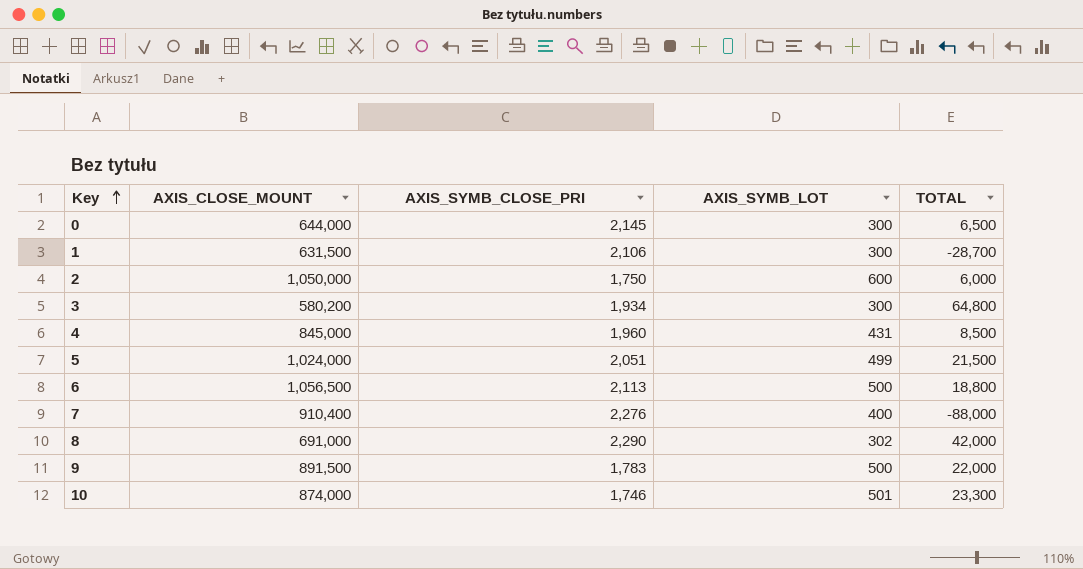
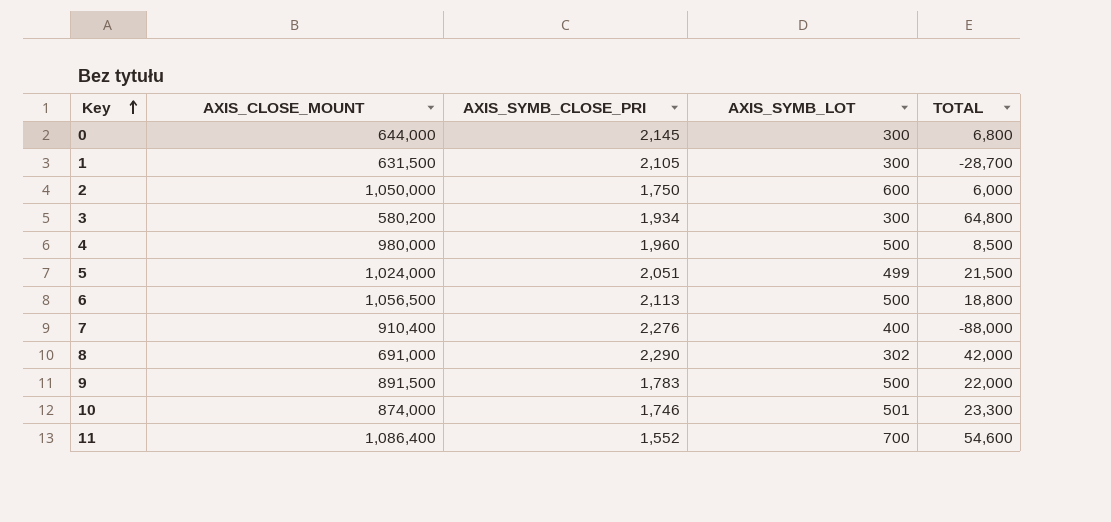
0 | TOTAL: 6,500 -> 6,800
1 | AXIS_SYMB_CLOSE_PRI: 2,106 -> 2,105
4 | AXIS_CLOSE_MOUNT: 845,000 -> 980,000
4 | AXIS_SYMB_LOT: 431 -> 500
row 11: none -> 1,086,400 | 1,552 | 700 | 54,600

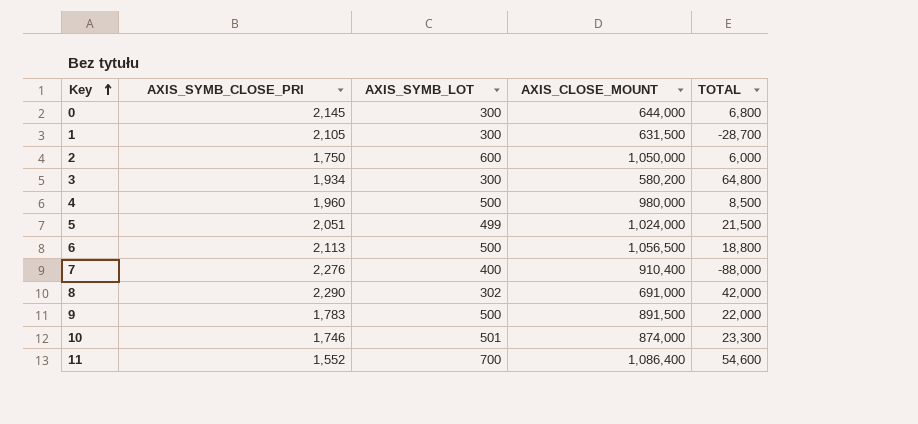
column AXIS_CLOSE_MOUNT | position: 2 -> 4

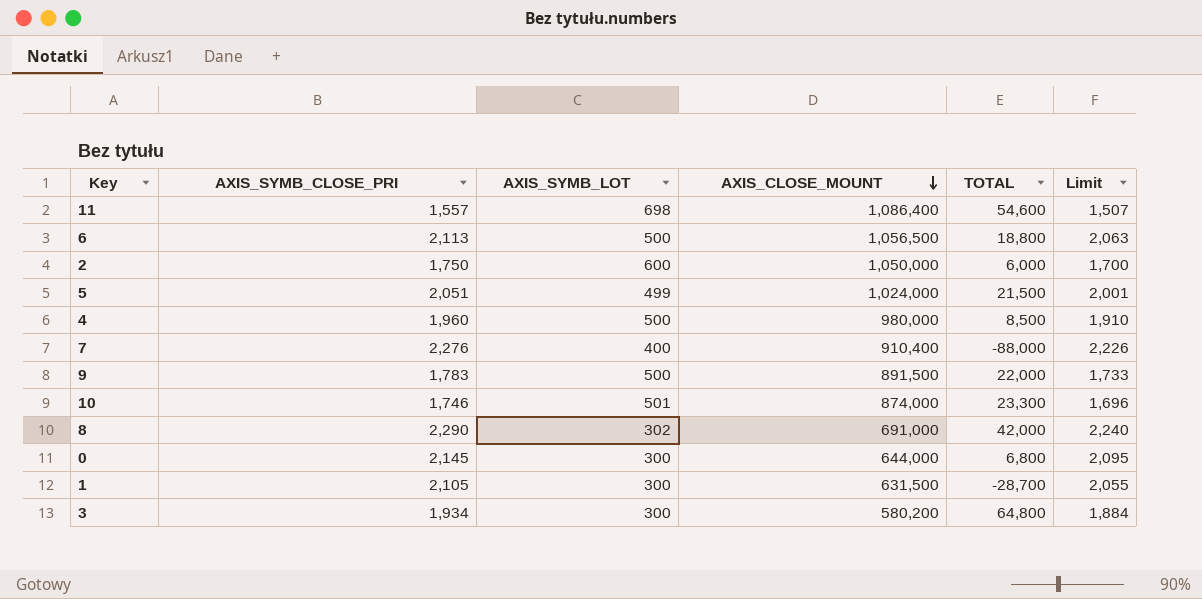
row order: Key ascending -> AXIS_CLOSE_MOUNT descending
column Limit | formula: none -> [AXIS_SYMB_CLOSE_PRI] - 50
11 | AXIS_SYMB_CLOSE_PRI: 1,552 -> 1,557
11 | AXIS_SYMB_LOT: 700 -> 698

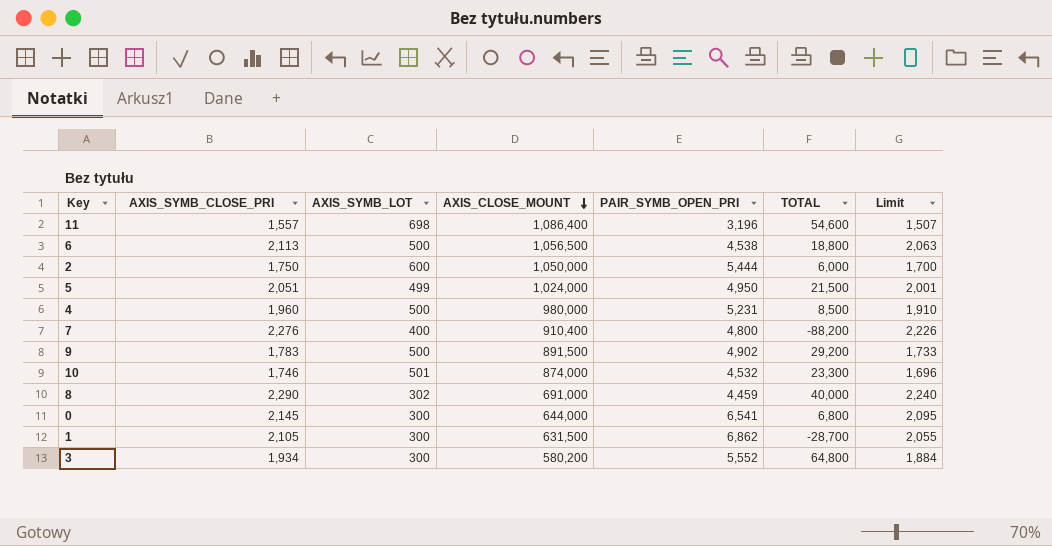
column PAIR_SYMB_OPEN_PRI | position: none -> 5
7 | TOTAL: -88,000 -> -88,200
9 | TOTAL: 22,000 -> 29,200
8 | TOTAL: 42,000 -> 40,000

